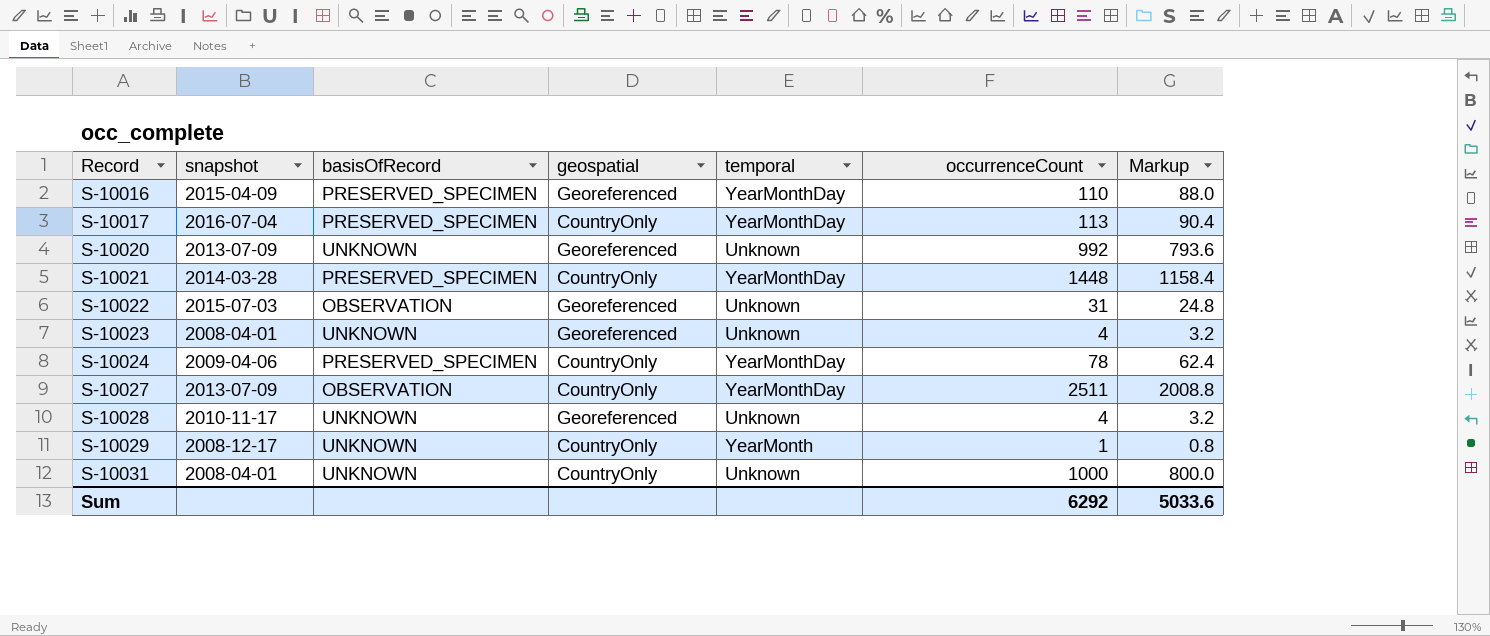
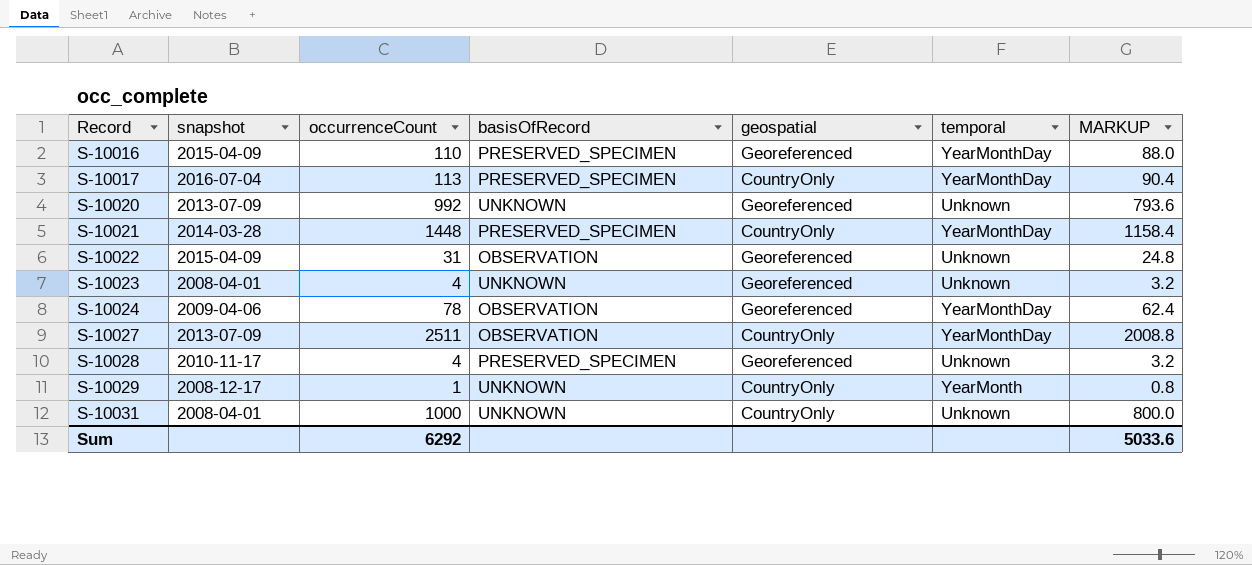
column occurrenceCount | position: 6 -> 3
column name: Markup -> MARKUP
S-10022 | snapshot: 2015-07-03 -> 2015-04-09
S-10024 | basisOfRecord: PRESERVED_SPECIMEN -> OBSERVATION
S-10024 | geospatial: CountryOnly -> Georeferenced
S-10028 | basisOfRecord: UNKNOWN -> PRESERVED_SPECIMEN

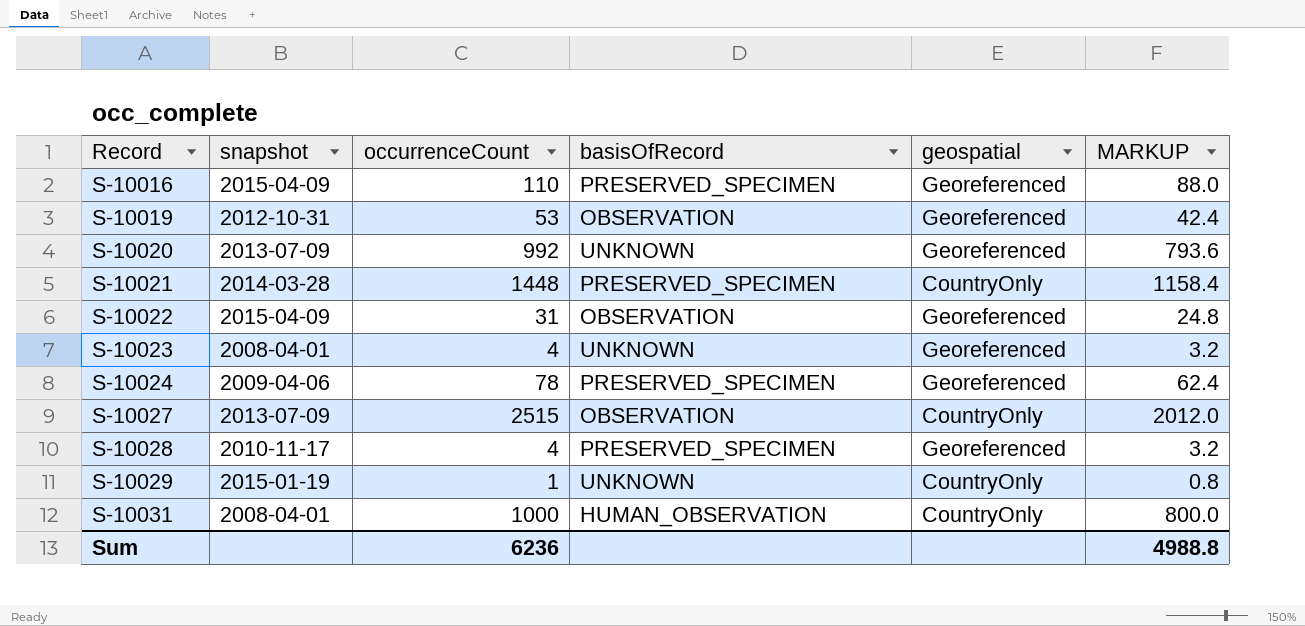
column temporal | position: 6 -> none
row S-10017: 2016-07-04 | 113 | PRESERVED_SPECIMEN | CountryOnly | YearMonthDay | 90.4 -> none
row S-10019: none -> 2012-10-31 | 53 | OBSERVATION | Georeferenced | 42.4
S-10024 | basisOfRecord: OBSERVATION -> PRESERVED_SPECIMEN
S-10027 | occurrenceCount: 2511 -> 2515
S-10027 | MARKUP: 2008.8 -> 2012.0
S-10029 | snapshot: 2008-12-17 -> 2015-01-19
S-10031 | basisOfRecord: UNKNOWN -> HUMAN_OBSERVATION
Sum | occurrenceCount: 6292 -> 6236
Sum | MARKUP: 5033.6 -> 4988.8

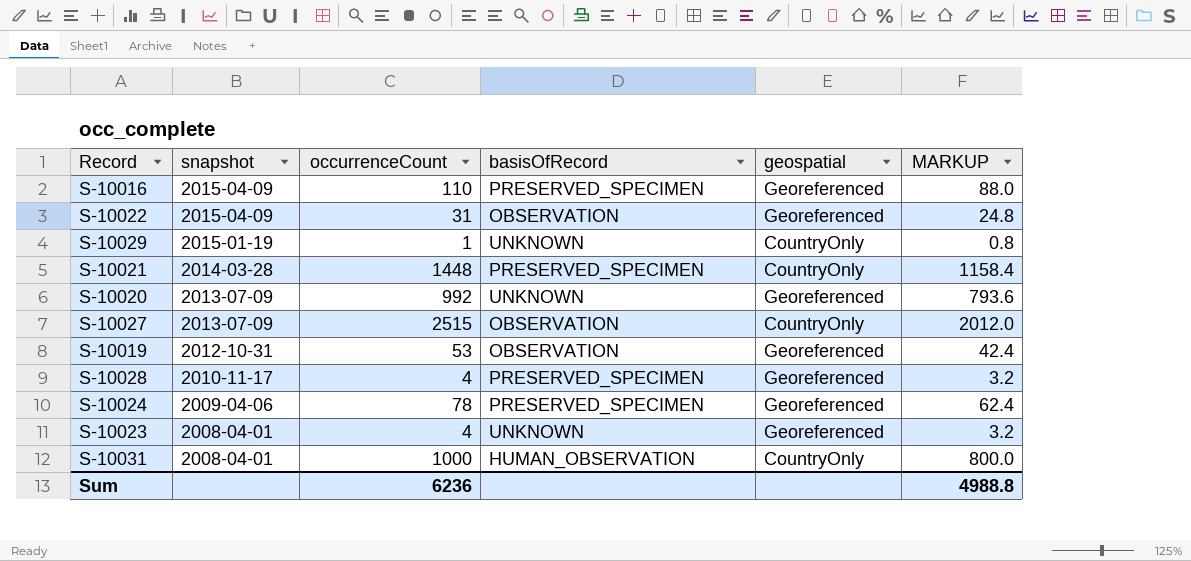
row order: Record ascending -> snapshot descending

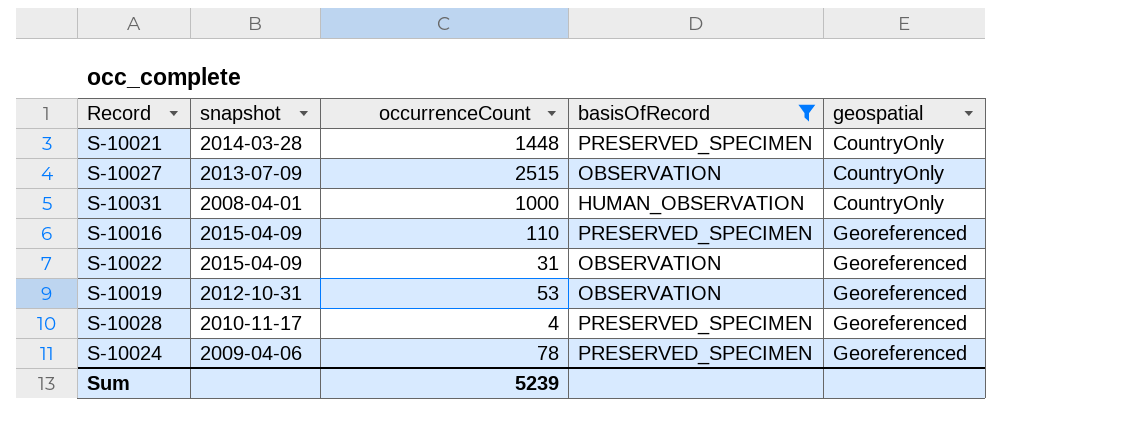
filter: none -> basisOfRecord != UNKNOWN
row order: snapshot descending -> geospatial ascending
column MARKUP | formula: [occurrenceCount] * 0.8 -> none
Sum | occurrenceCount: 6236 -> 5239

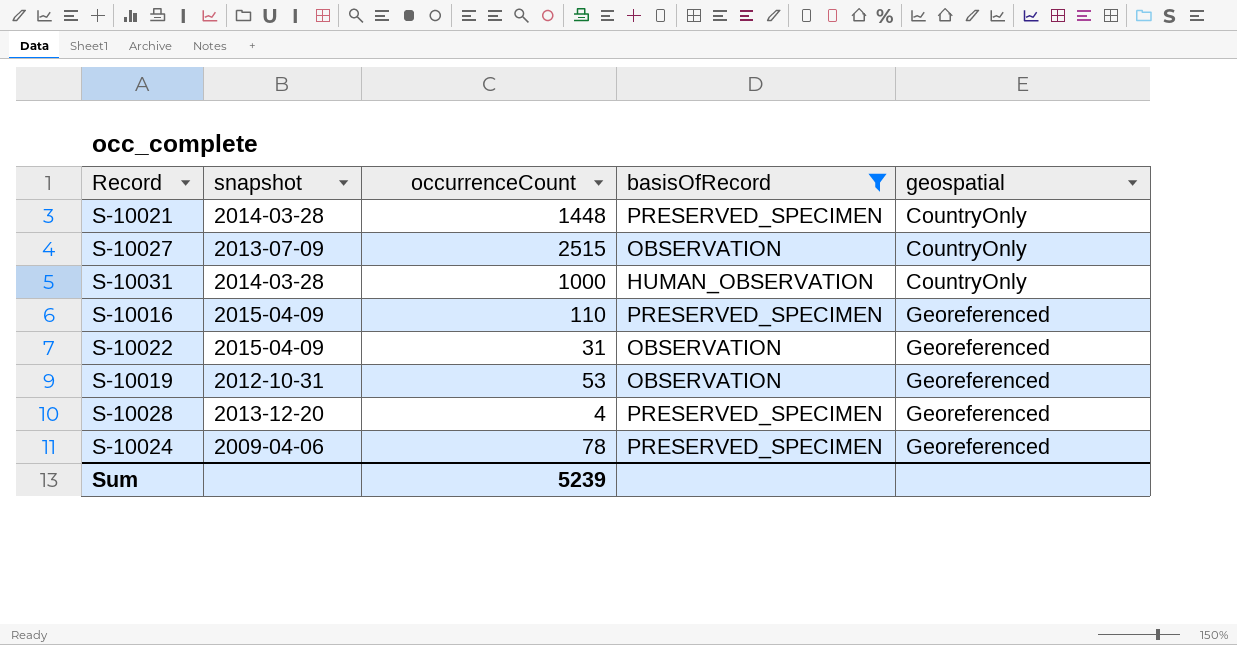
S-10031 | snapshot: 2008-04-01 -> 2014-03-28
S-10028 | snapshot: 2010-11-17 -> 2013-12-20

